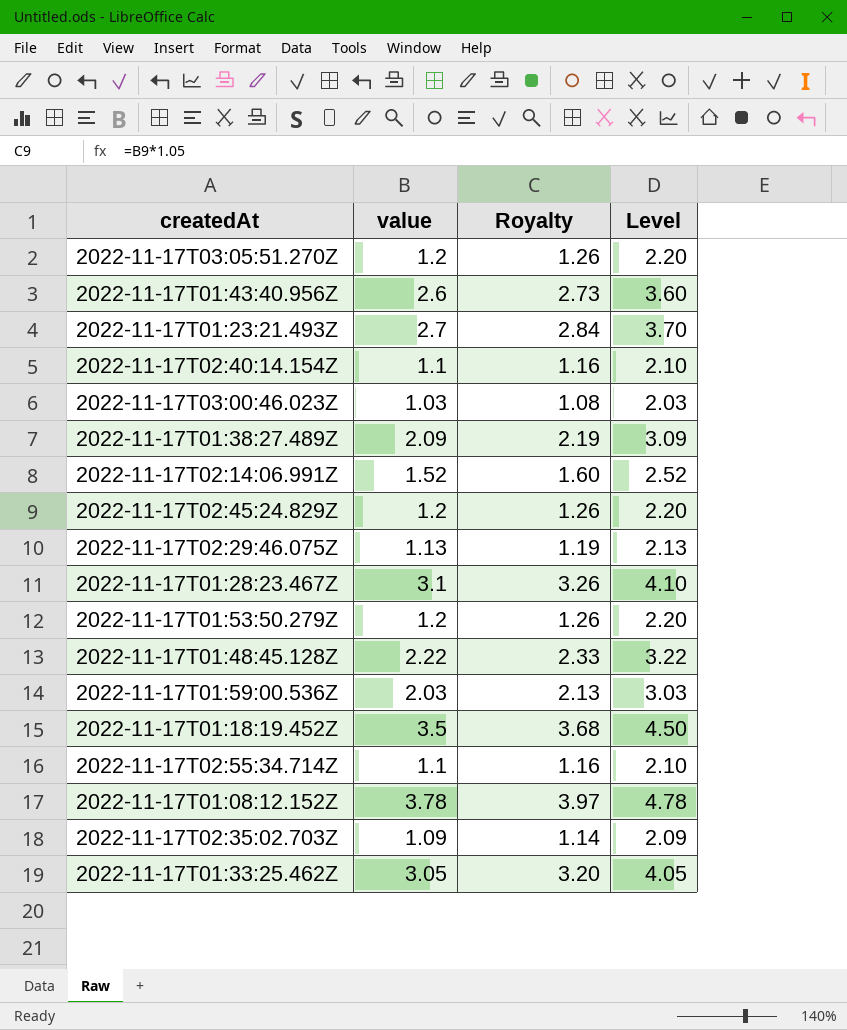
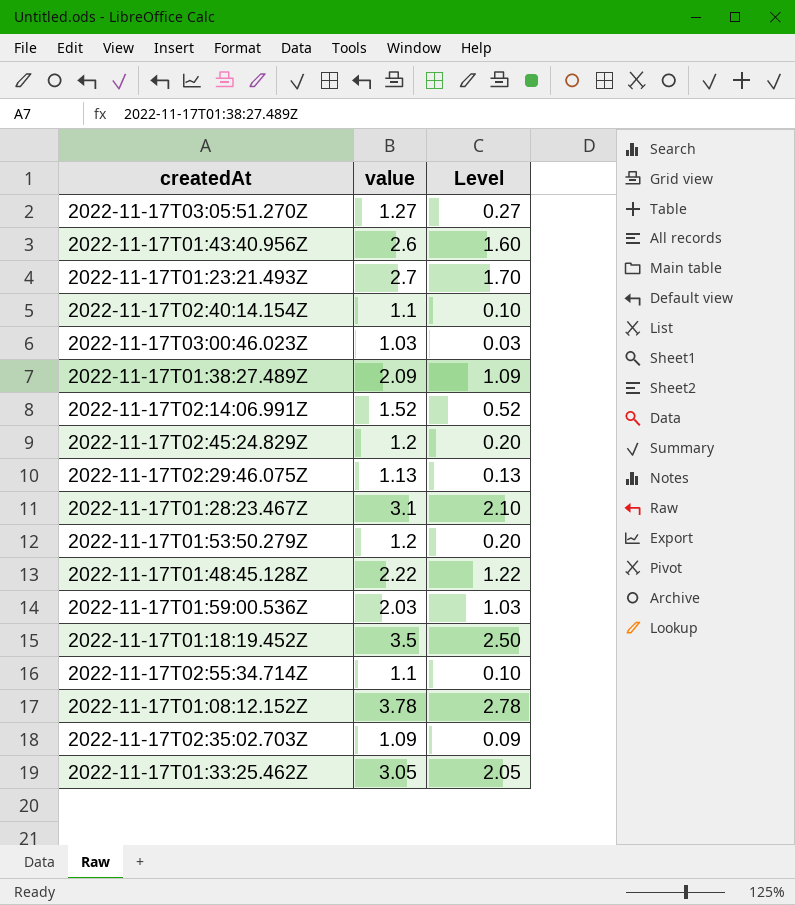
column Royalty | formula: [value] * 1.05 -> none
column Level | formula: [value] + 1 -> [value] - 1
2022-11-17T03:05:51.270Z | value: 1.2 -> 1.27

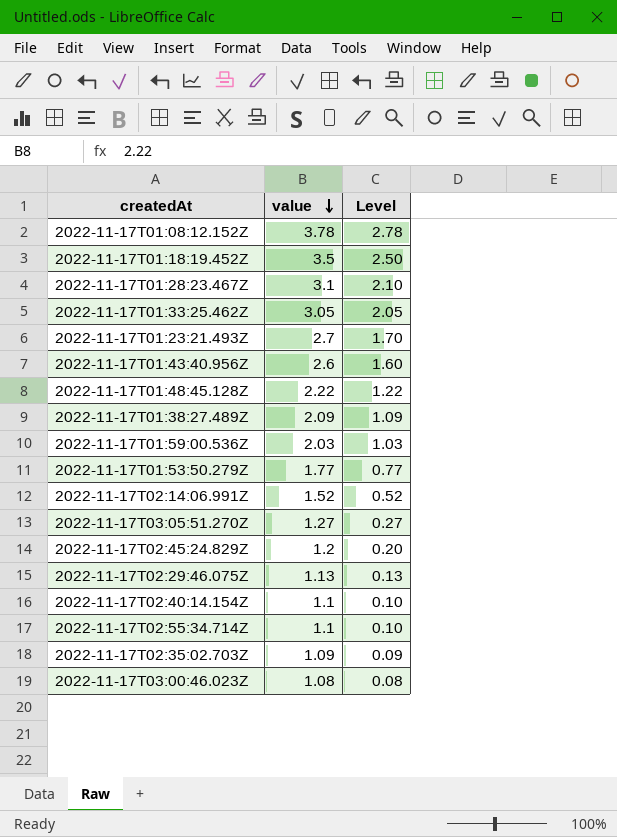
row order: none -> value descending
2022-11-17T01:53:50.279Z | value: 1.2 -> 1.77
2022-11-17T01:53:50.279Z | Level: 0.20 -> 0.77
2022-11-17T03:00:46.023Z | value: 1.03 -> 1.08
2022-11-17T03:00:46.023Z | Level: 0.03 -> 0.08

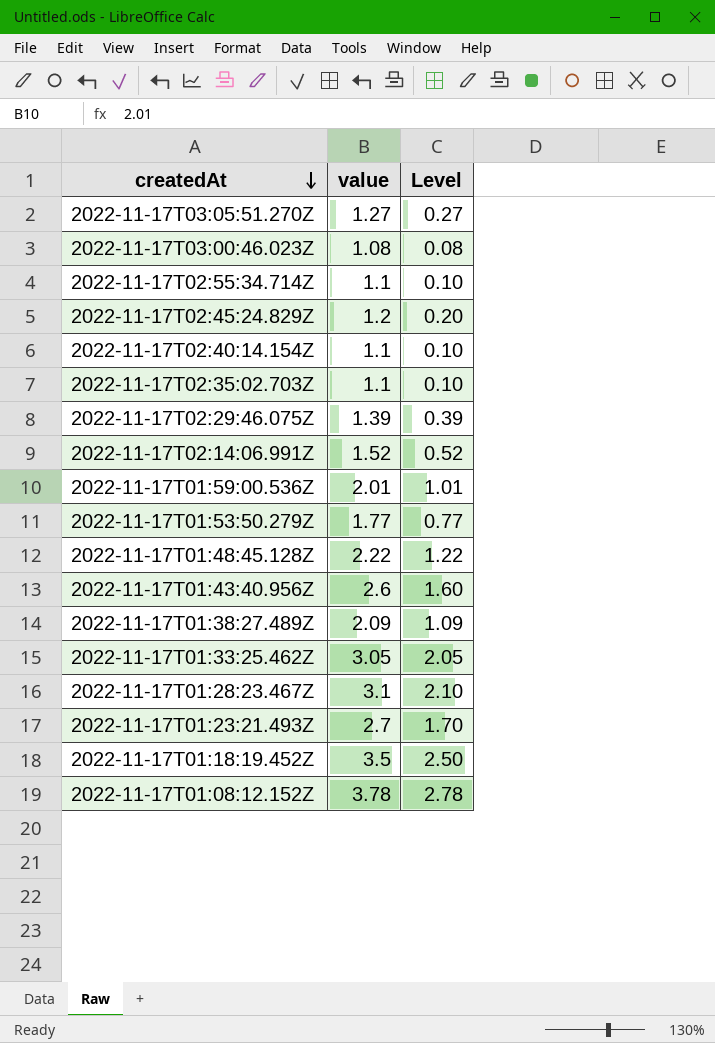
row order: value descending -> createdAt descending
2022-11-17T02:35:02.703Z | value: 1.09 -> 1.1
2022-11-17T02:35:02.703Z | Level: 0.09 -> 0.10
2022-11-17T02:29:46.075Z | value: 1.13 -> 1.39
2022-11-17T02:29:46.075Z | Level: 0.13 -> 0.39
2022-11-17T01:59:00.536Z | value: 2.03 -> 2.01
2022-11-17T01:59:00.536Z | Level: 1.03 -> 1.01

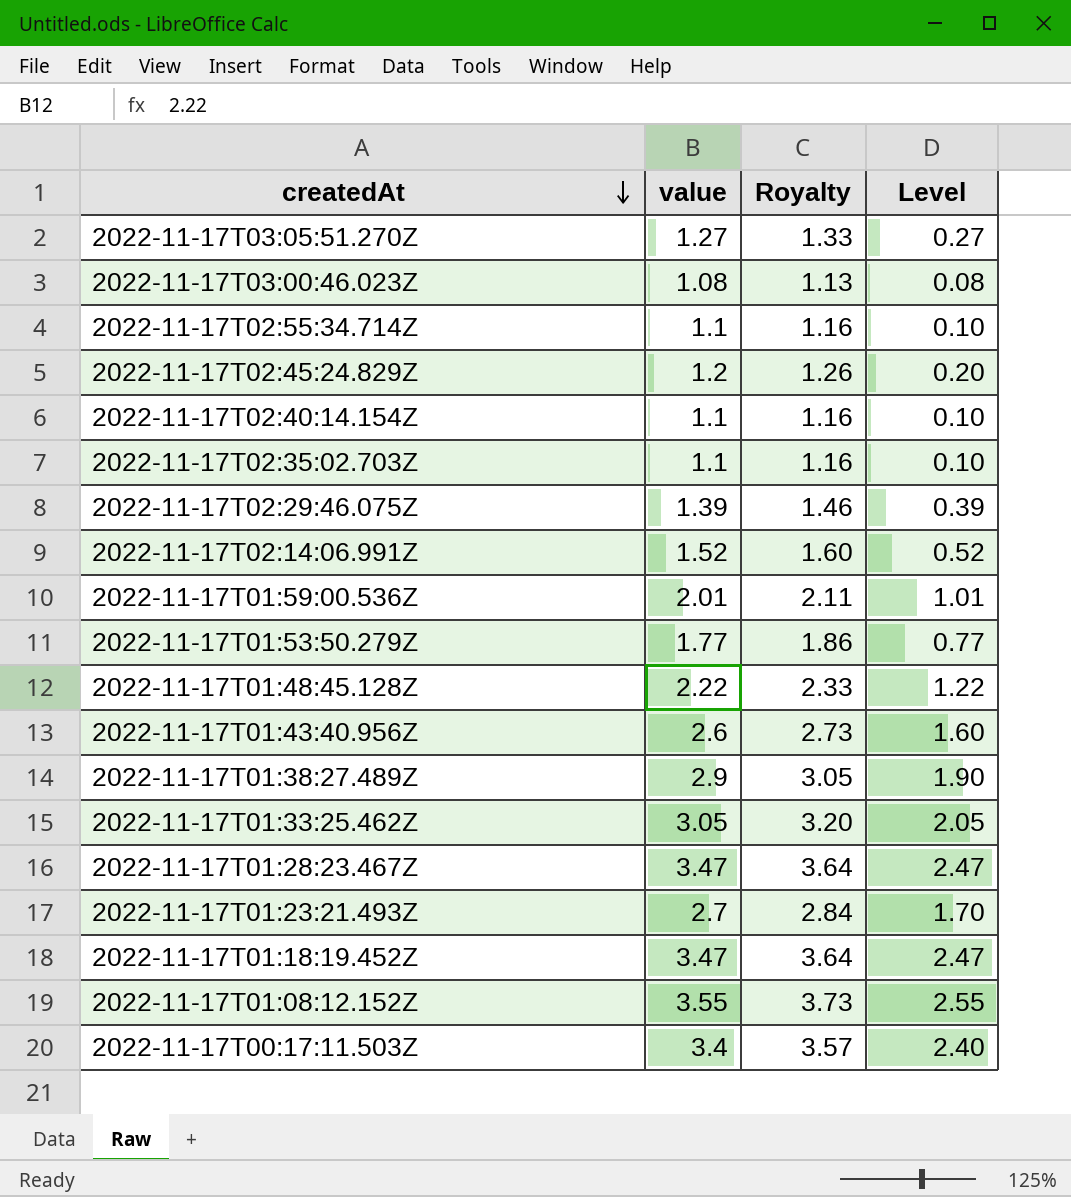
column Royalty | formula: none -> [value] * 1.05
2022-11-17T01:38:27.489Z | value: 2.09 -> 2.9
2022-11-17T01:38:27.489Z | Level: 1.09 -> 1.90
2022-11-17T01:28:23.467Z | value: 3.1 -> 3.47
2022-11-17T01:28:23.467Z | Level: 2.10 -> 2.47
2022-11-17T01:18:19.452Z | value: 3.5 -> 3.47
2022-11-17T01:18:19.452Z | Level: 2.50 -> 2.47
2022-11-17T01:08:12.152Z | value: 3.78 -> 3.55
2022-11-17T01:08:12.152Z | Level: 2.78 -> 2.55
row 2022-11-17T00:17:11.503Z: none -> 3.4 | 3.57 | 2.40

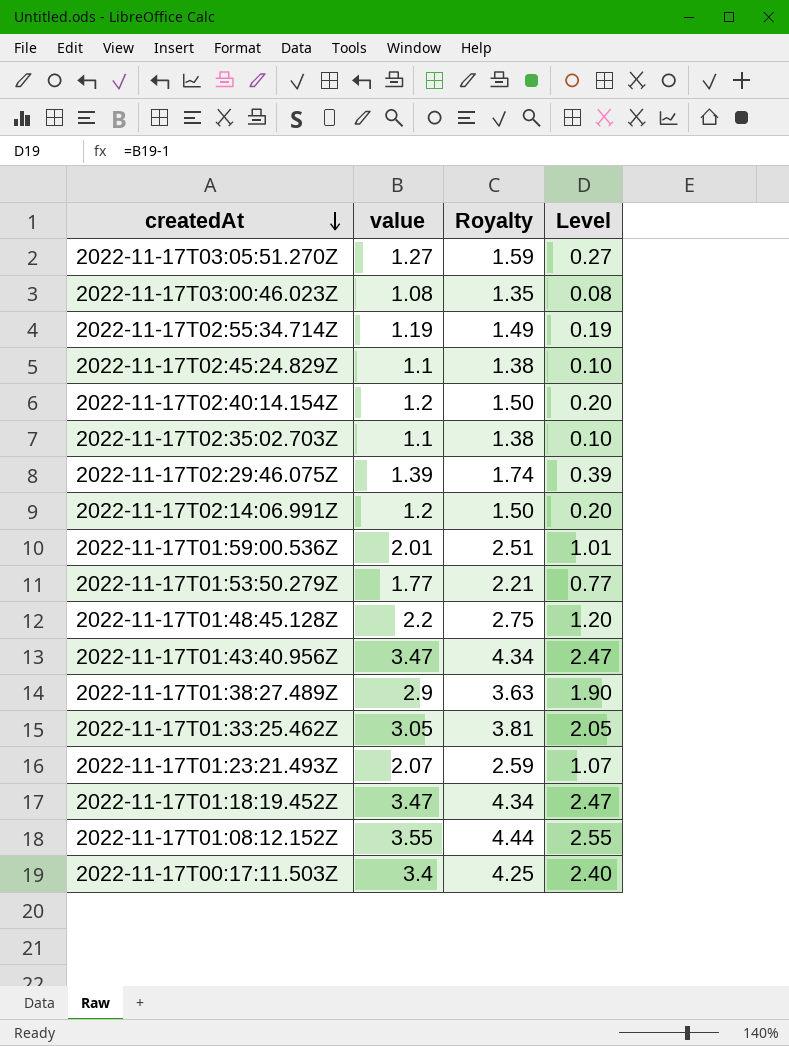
column Royalty | formula: [value] * 1.05 -> [value] * 1.25
row 2022-11-17T01:28:23.467Z: 3.47 | 3.64 | 2.47 -> none
2022-11-17T02:55:34.714Z | value: 1.1 -> 1.19
2022-11-17T02:55:34.714Z | Level: 0.10 -> 0.19
2022-11-17T02:45:24.829Z | value: 1.2 -> 1.1
2022-11-17T02:45:24.829Z | Level: 0.20 -> 0.10
2022-11-17T02:40:14.154Z | value: 1.1 -> 1.2
2022-11-17T02:40:14.154Z | Level: 0.10 -> 0.20
2022-11-17T02:14:06.991Z | value: 1.52 -> 1.2
2022-11-17T02:14:06.991Z | Level: 0.52 -> 0.20
2022-11-17T01:48:45.128Z | value: 2.22 -> 2.2
2022-11-17T01:48:45.128Z | Level: 1.22 -> 1.20
2022-11-17T01:43:40.956Z | value: 2.6 -> 3.47
2022-11-17T01:43:40.956Z | Level: 1.60 -> 2.47
2022-11-17T01:23:21.493Z | value: 2.7 -> 2.07
2022-11-17T01:23:21.493Z | Level: 1.70 -> 1.07

